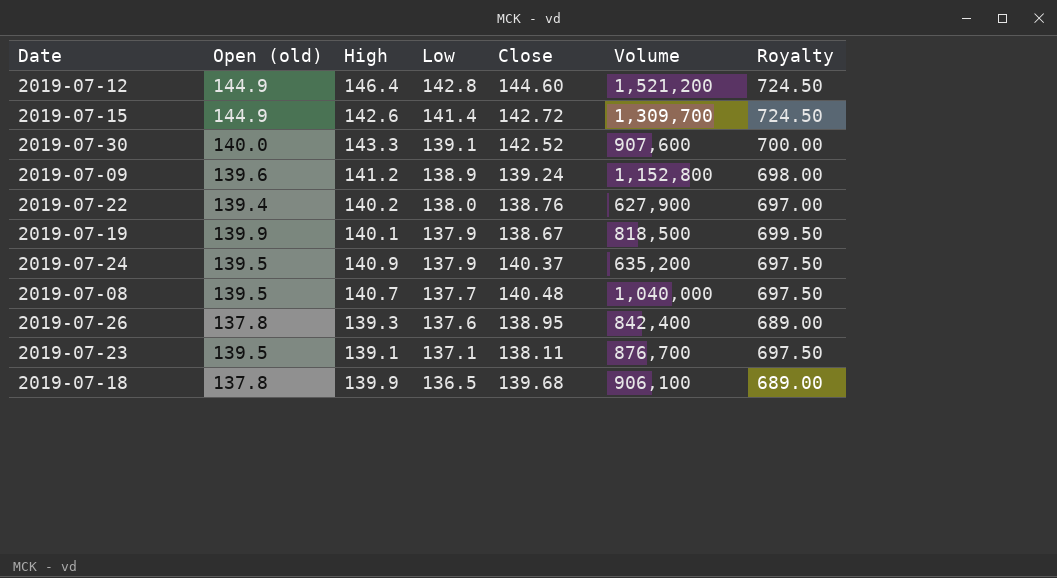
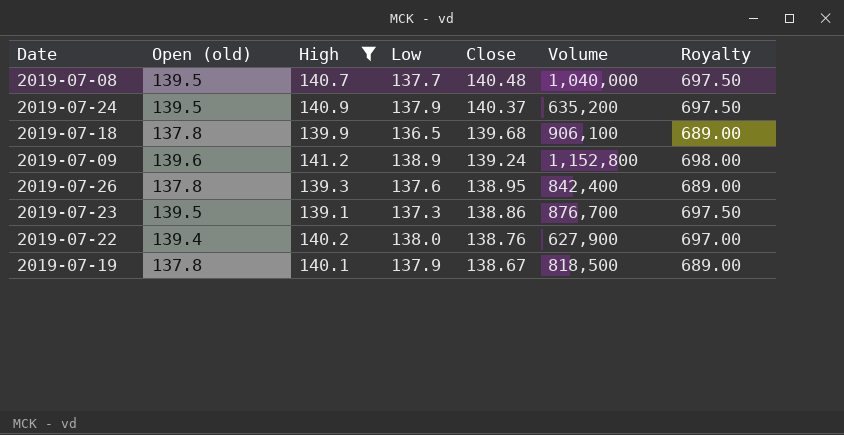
filter: none -> High <= 141.2
row order: Low descending -> Close descending
2019-07-23 | Low: 137.1 -> 137.3
2019-07-23 | Close: 138.11 -> 138.86
2019-07-19 | Open (old): 139.9 -> 137.8
2019-07-19 | Royalty: 699.50 -> 689.00

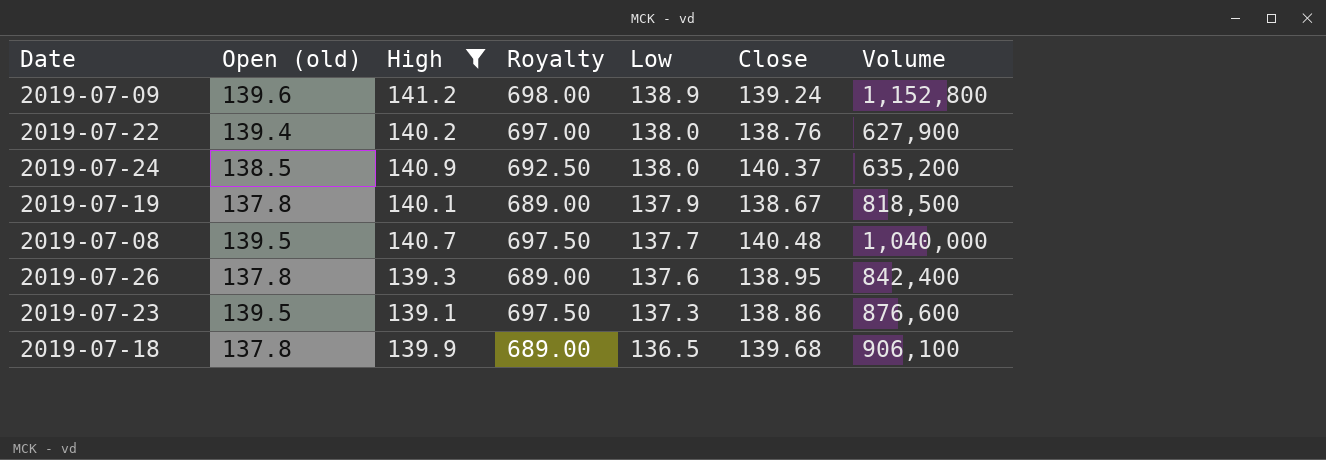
row order: Close descending -> Low descending
column Royalty | position: 7 -> 4
2019-07-24 | Open (old): 139.5 -> 138.5
2019-07-24 | Royalty: 697.50 -> 692.50
2019-07-24 | Low: 137.9 -> 138.0
2019-07-23 | Volume: 876,700 -> 876,600

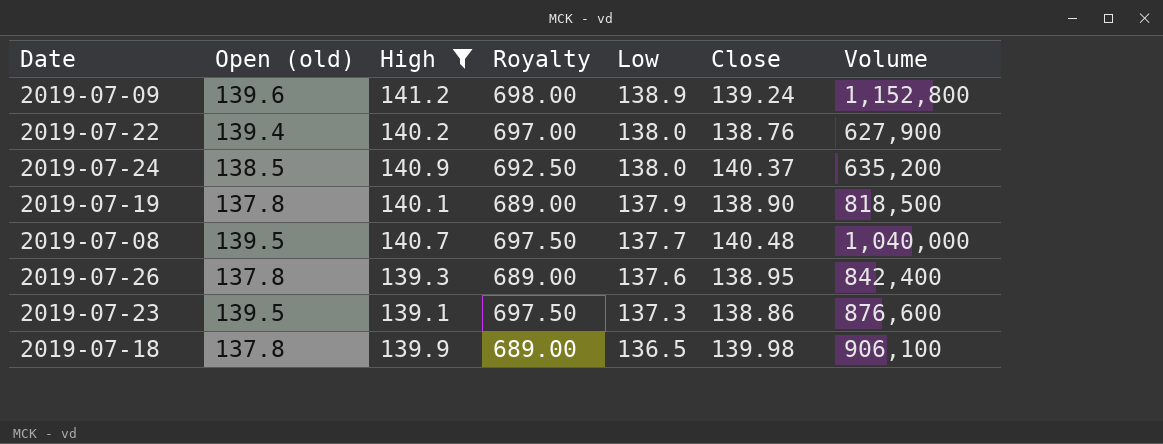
2019-07-19 | Close: 138.67 -> 138.90
2019-07-18 | Close: 139.68 -> 139.98

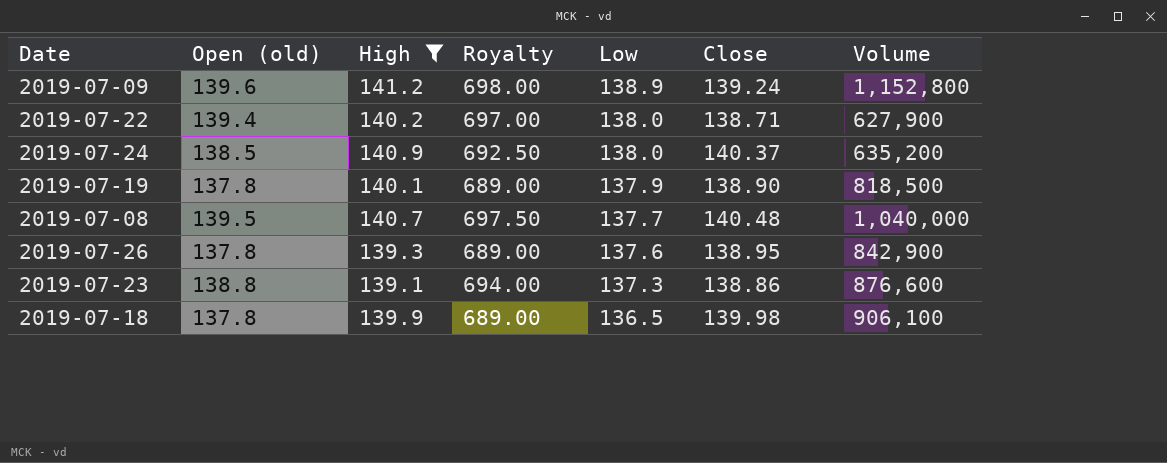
2019-07-22 | Close: 138.76 -> 138.71
2019-07-26 | Volume: 842,400 -> 842,900
2019-07-23 | Open (old): 139.5 -> 138.8
2019-07-23 | Royalty: 697.50 -> 694.00

